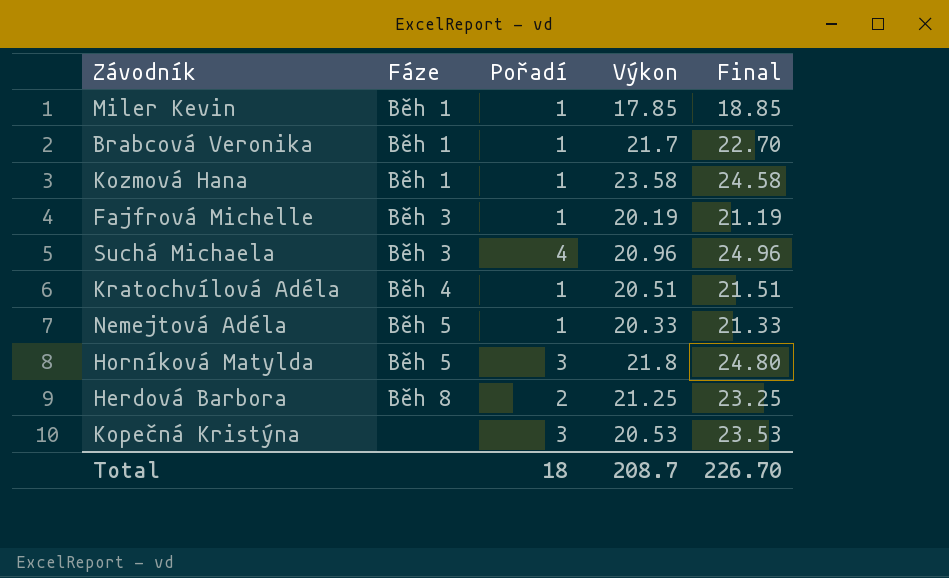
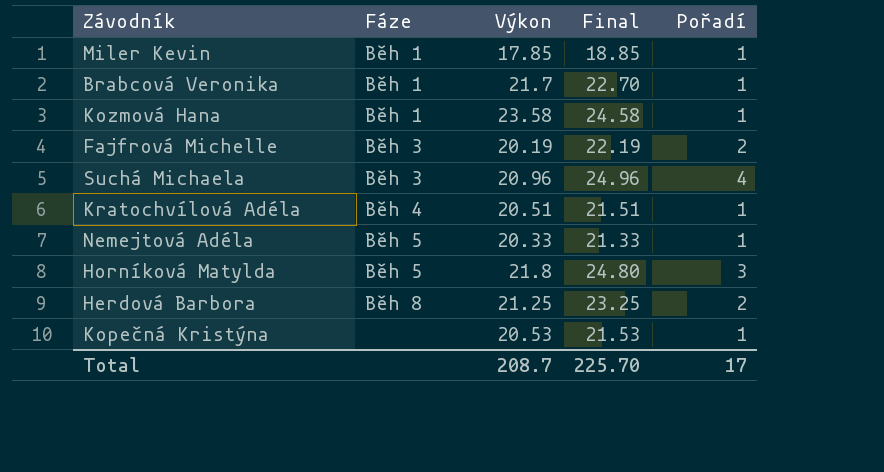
column Pořadí | position: 3 -> 5
Fajfrová Michelle | Final: 21.19 -> 22.19
Fajfrová Michelle | Pořadí: 1 -> 2
Kopečná Kristýna | Final: 23.53 -> 21.53
Kopečná Kristýna | Pořadí: 3 -> 1
Total | Final: 226.70 -> 225.70
Total | Pořadí: 18 -> 17

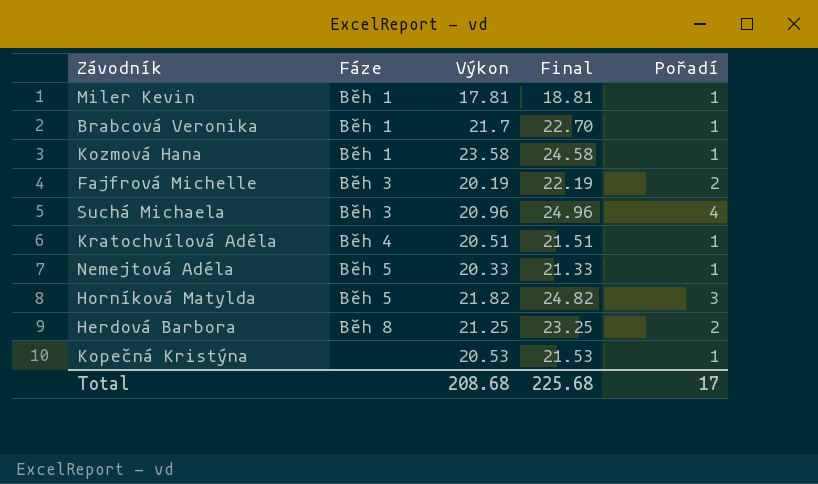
Miler Kevin | Výkon: 17.85 -> 17.81
Miler Kevin | Final: 18.85 -> 18.81
Horníková Matylda | Výkon: 21.8 -> 21.82
Horníková Matylda | Final: 24.80 -> 24.82
Total | Výkon: 208.7 -> 208.68
Total | Final: 225.70 -> 225.68

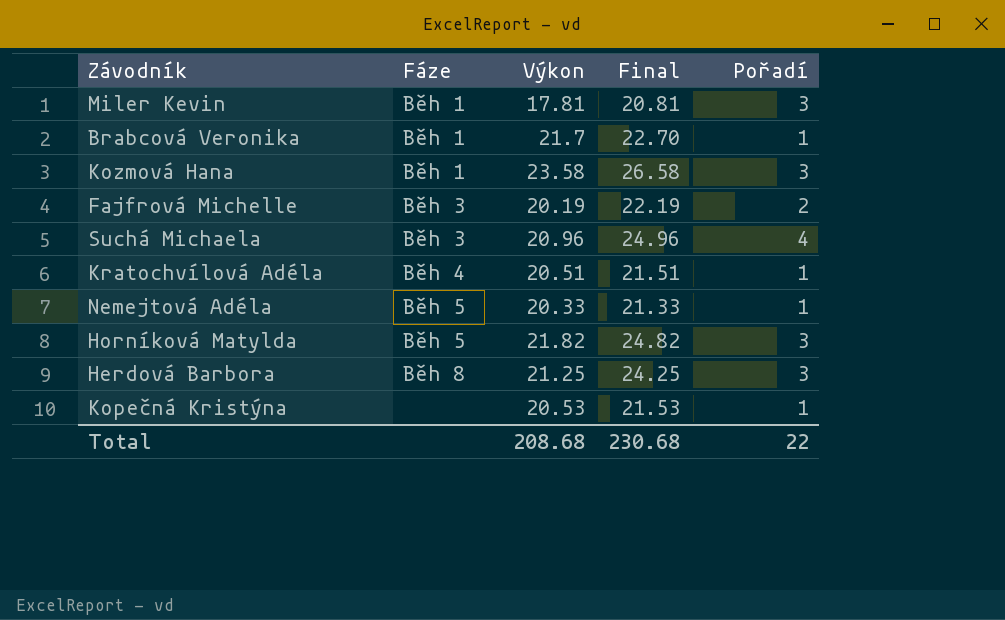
Miler Kevin | Final: 18.81 -> 20.81
Miler Kevin | Pořadí: 1 -> 3
Kozmová Hana | Final: 24.58 -> 26.58
Kozmová Hana | Pořadí: 1 -> 3
Herdová Barbora | Final: 23.25 -> 24.25
Herdová Barbora | Pořadí: 2 -> 3
Total | Final: 225.68 -> 230.68
Total | Pořadí: 17 -> 22

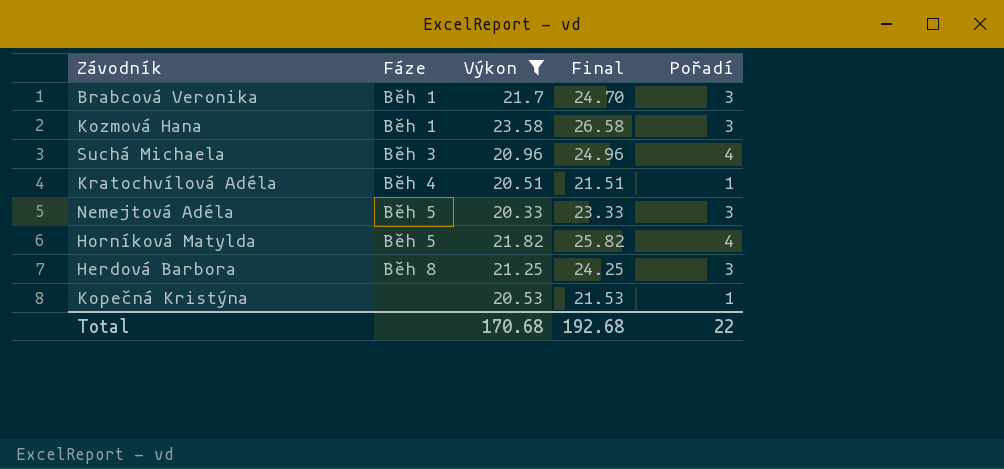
filter: none -> Výkon >= 20.33
Brabcová Veronika | Final: 22.70 -> 24.70
Brabcová Veronika | Pořadí: 1 -> 3
Nemejtová Adéla | Final: 21.33 -> 23.33
Nemejtová Adéla | Pořadí: 1 -> 3
Horníková Matylda | Final: 24.82 -> 25.82
Horníková Matylda | Pořadí: 3 -> 4
Total | Výkon: 208.68 -> 170.68
Total | Final: 230.68 -> 192.68

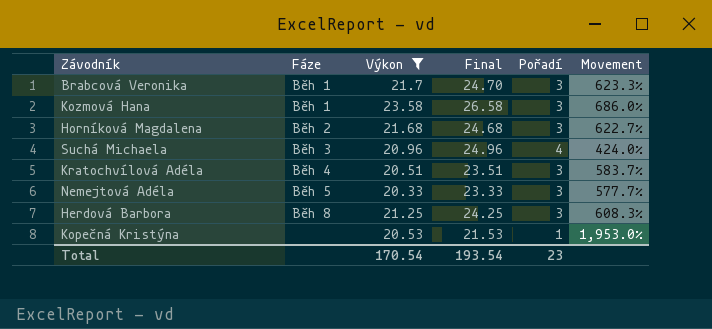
column Movement | formula: none -> ([Výkon] - [Pořadí]) / [Pořadí]
row Horníková Matylda: Běh 5 | 21.82 | 25.82 | 4 -> none
row Horníková Magdalena: none -> Běh 2 | 21.68 | 24.68 | 3 | 622.7%
Kratochvílová Adéla | Final: 21.51 -> 23.51
Kratochvílová Adéla | Pořadí: 1 -> 3
Total | Výkon: 170.68 -> 170.54
Total | Final: 192.68 -> 193.54
Total | Pořadí: 22 -> 23

